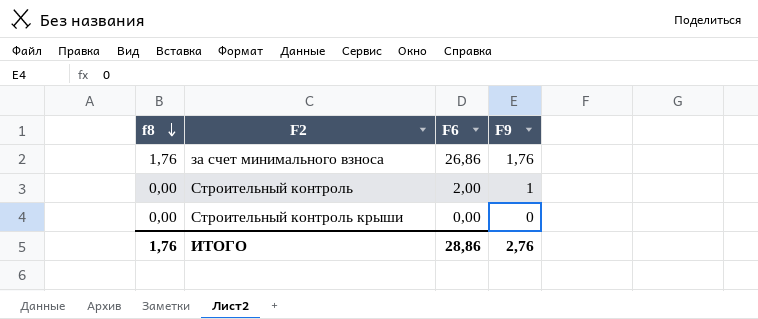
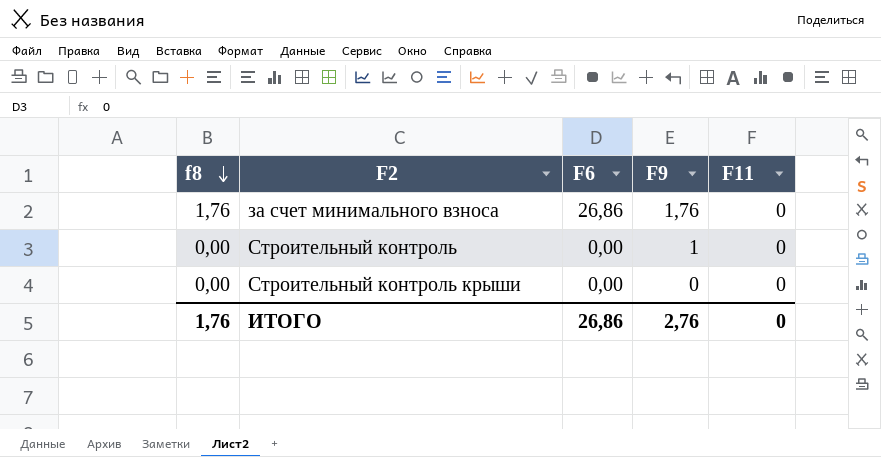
column F11 | position: none -> 5
Строительный контроль | F6: 2,00 -> 0,00
ИТОГО | F6: 28,86 -> 26,86

